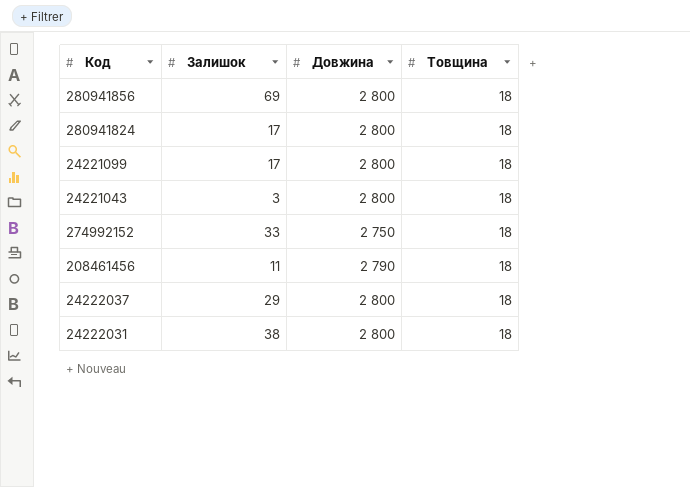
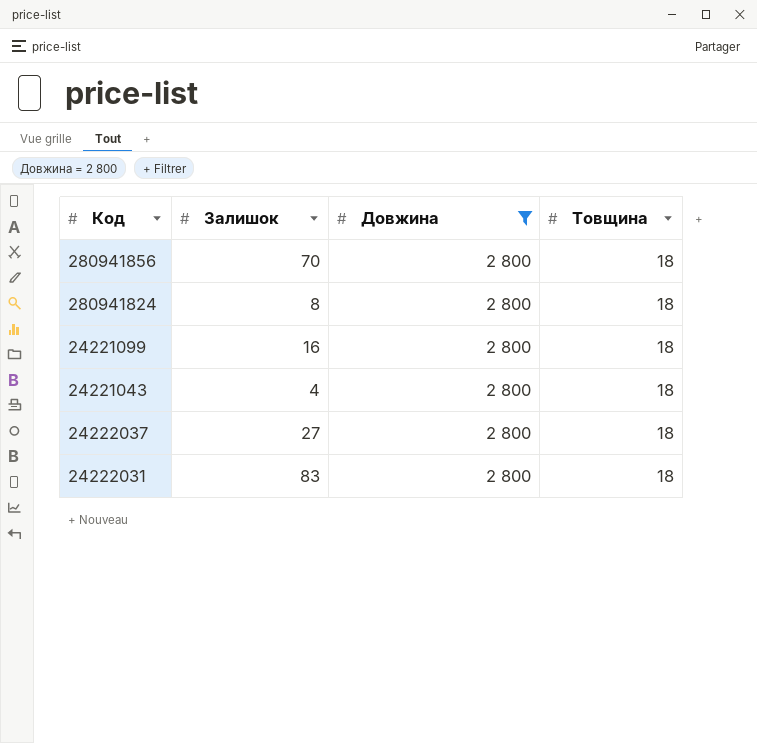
filter: none -> Довжина = 2 800
280941856 | Залишок: 69 -> 70
280941824 | Залишок: 17 -> 8
24221099 | Залишок: 17 -> 16
24221043 | Залишок: 3 -> 4
24222037 | Залишок: 29 -> 27
24222031 | Залишок: 38 -> 83

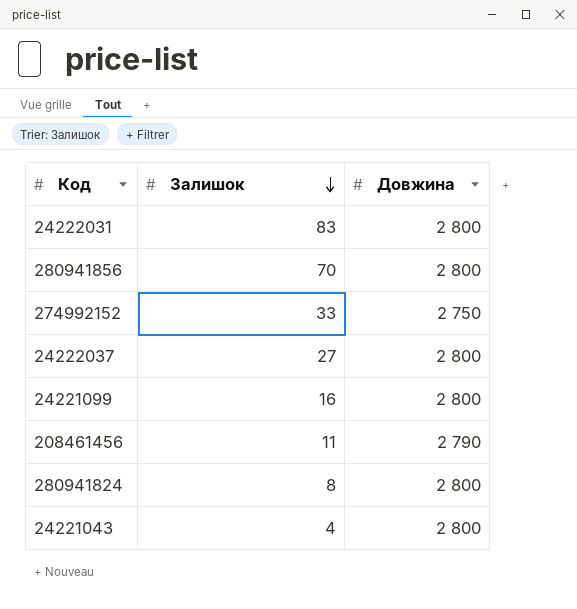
filter: Довжина = 2 800 -> none
row order: none -> Залишок descending
column Товщина | position: 4 -> none

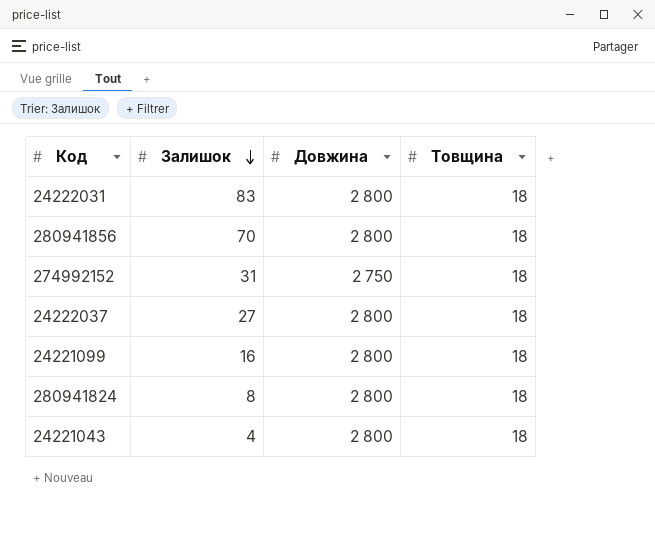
column Товщина | position: none -> 4
row 208461456: 11 | 2 790 -> none
274992152 | Залишок: 33 -> 31

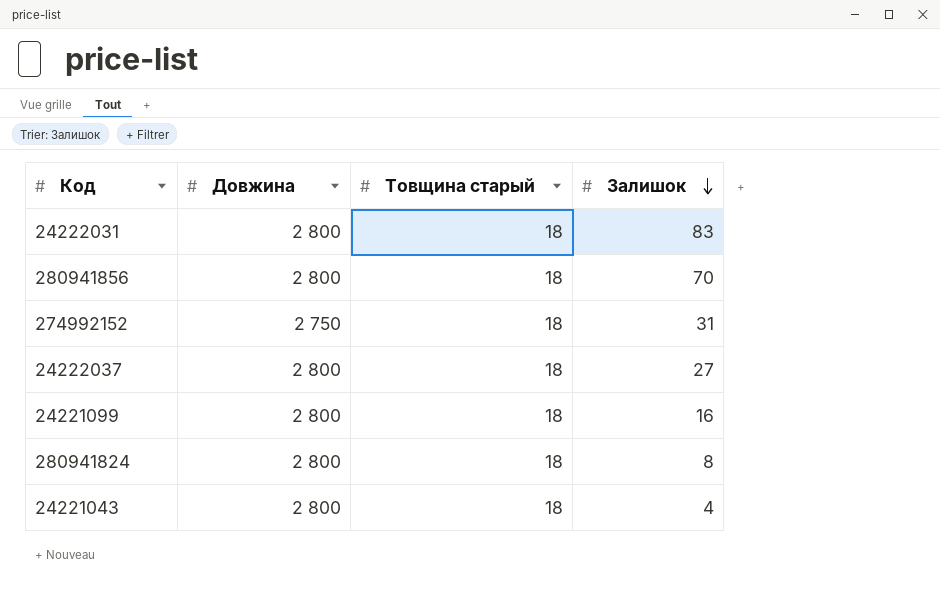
column name: Товщина -> Товщина старый
column Залишок | position: 2 -> 4

